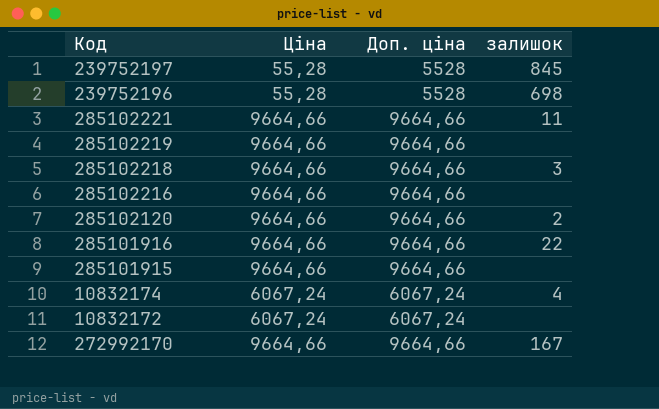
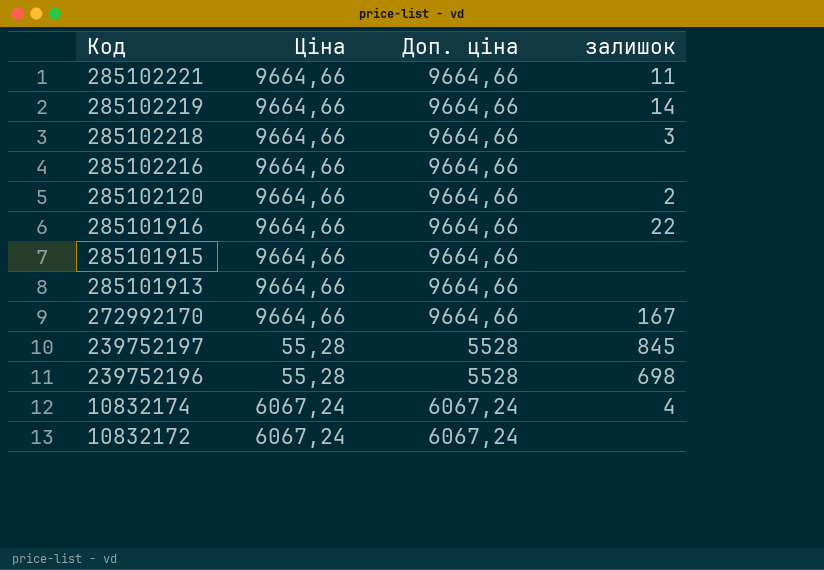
row order: none -> Код descending
285102219 | залишок: none -> 14
row 285101913: none -> 9664,66 | 9664,66 | none

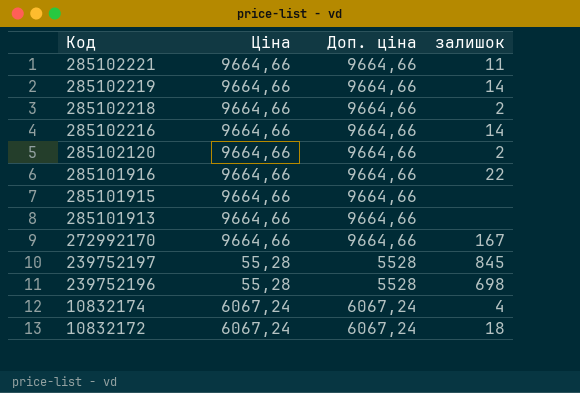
285102218 | залишок: 3 -> 2
285102216 | залишок: none -> 14
10832172 | залишок: none -> 18

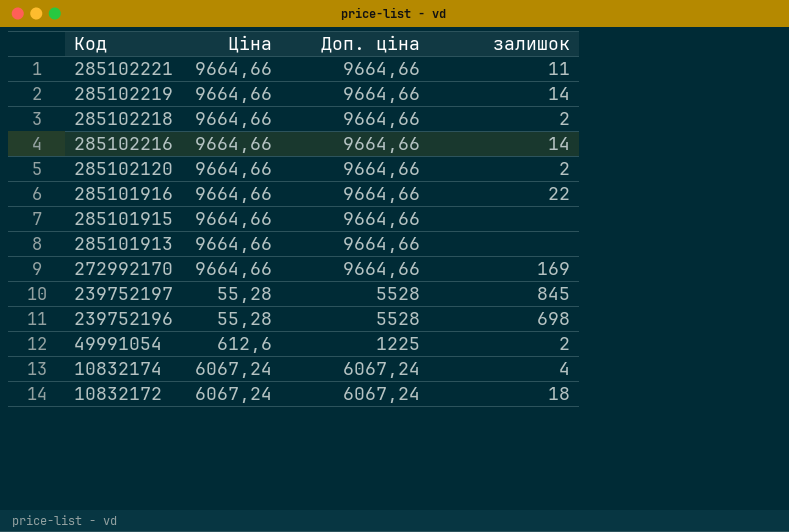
272992170 | залишок: 167 -> 169
row 49991054: none -> 612,6 | 1225 | 2

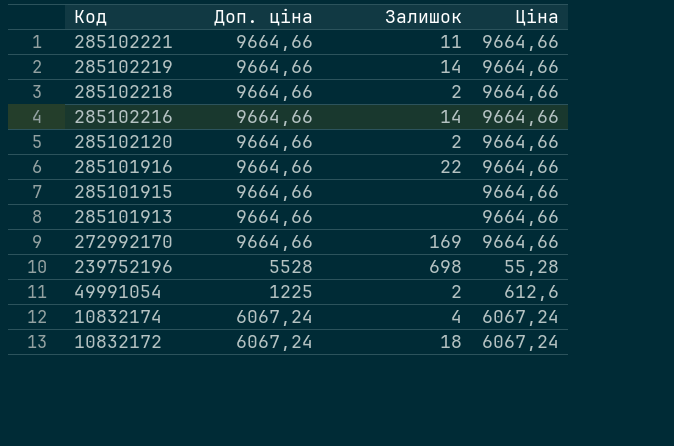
column name: залишок -> Залишок
column Ціна | position: 2 -> 4
row 239752197: 55,28 | 5528 | 845 -> none

